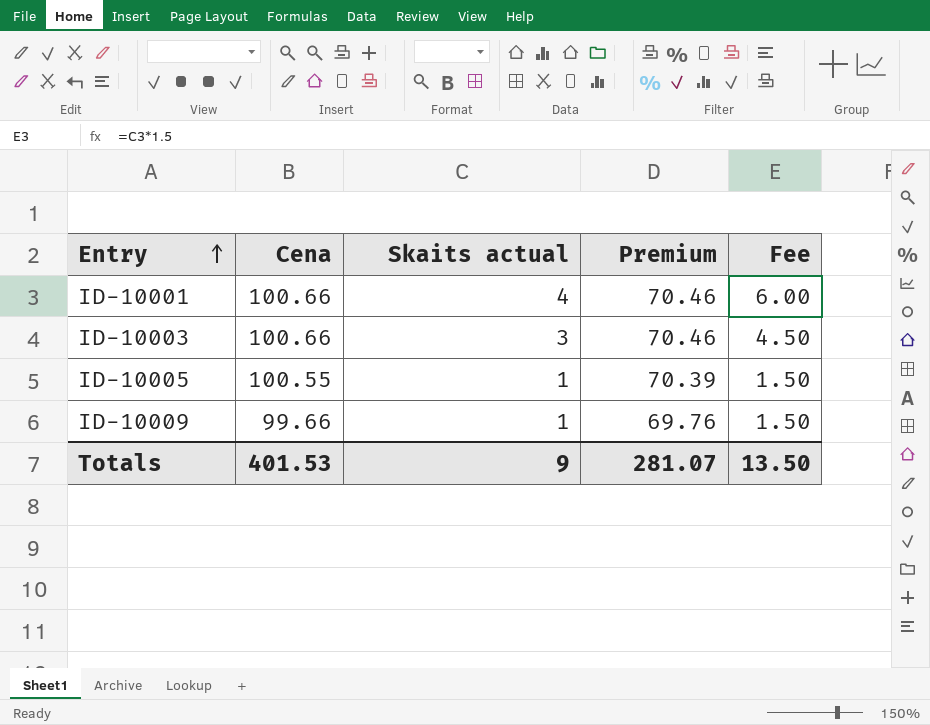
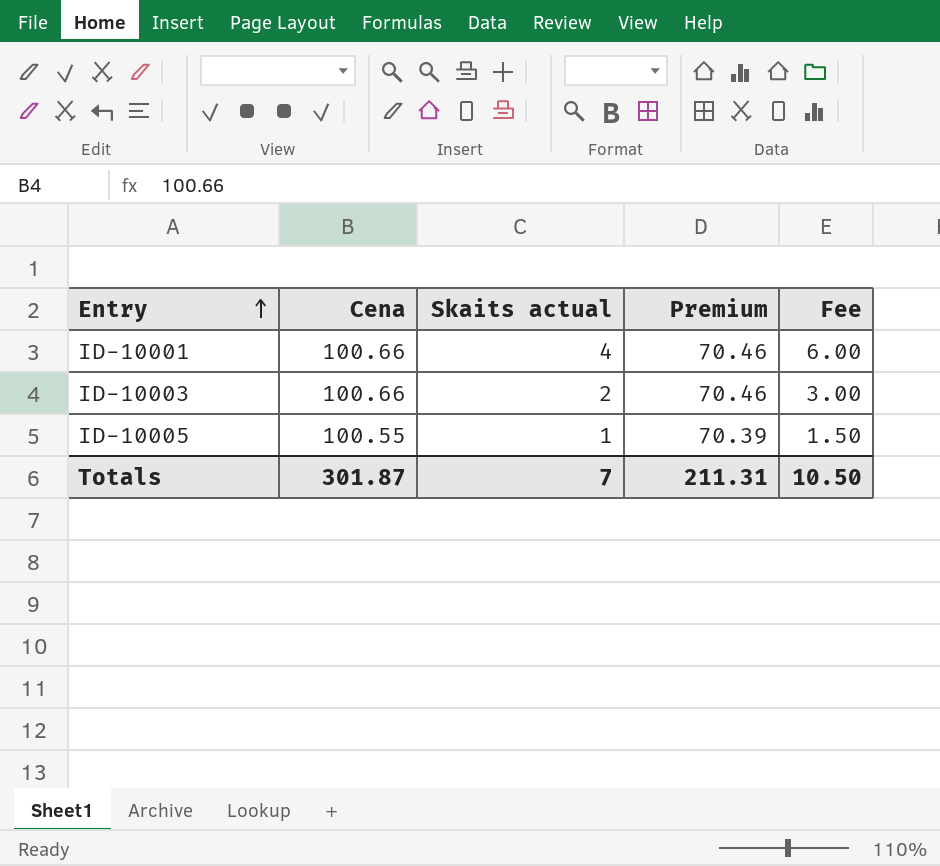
row ID-10009: 99.66 | 1 | 69.76 | 1.50 -> none
ID-10003 | Skaits actual: 3 -> 2
ID-10003 | Fee: 4.50 -> 3.00
Totals | Cena: 401.53 -> 301.87
Totals | Skaits actual: 9 -> 7
Totals | Premium: 281.07 -> 211.31
Totals | Fee: 13.50 -> 10.50

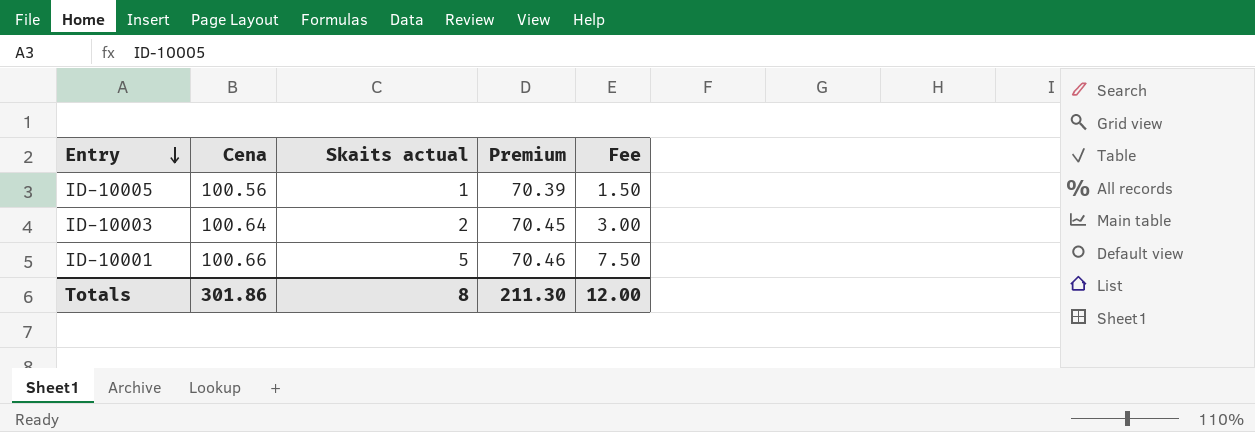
row order: Entry ascending -> Entry descending
ID-10005 | Cena: 100.55 -> 100.56
ID-10003 | Cena: 100.66 -> 100.64
ID-10003 | Premium: 70.46 -> 70.45
ID-10001 | Skaits actual: 4 -> 5
ID-10001 | Fee: 6.00 -> 7.50
Totals | Cena: 301.87 -> 301.86
Totals | Skaits actual: 7 -> 8
Totals | Premium: 211.31 -> 211.30
Totals | Fee: 10.50 -> 12.00

